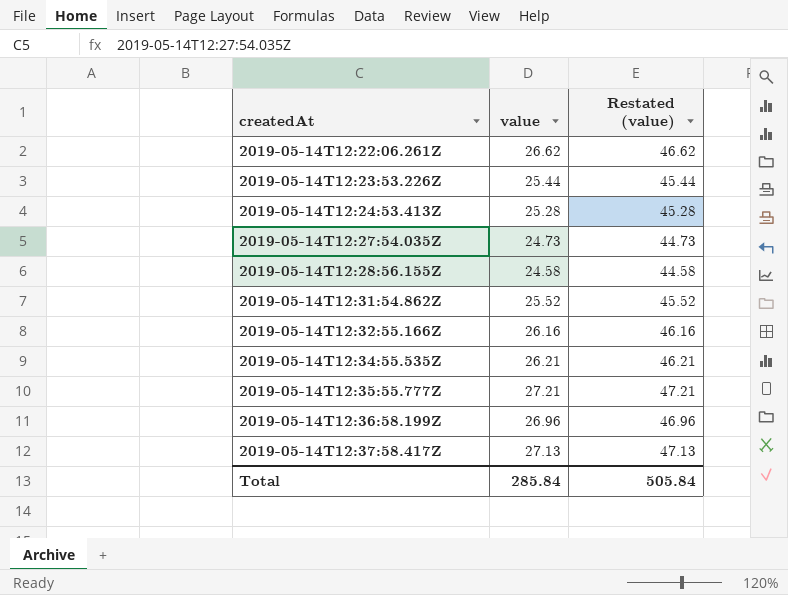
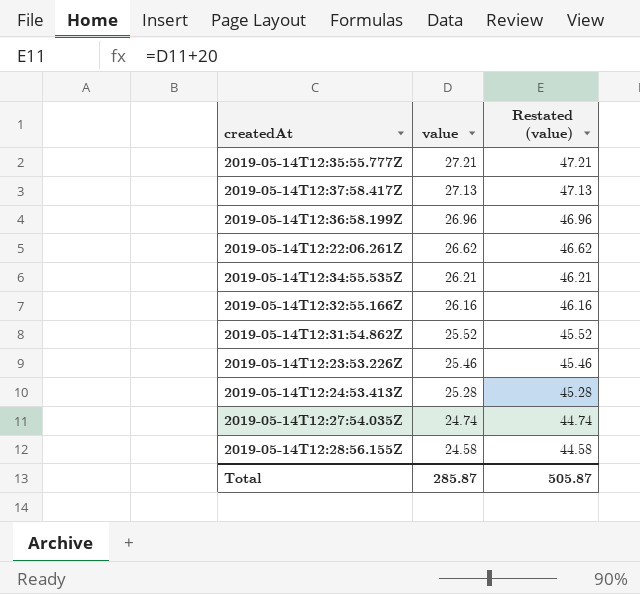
row order: createdAt ascending -> value descending
2019-05-14T12:23:53.226Z | value: 25.44 -> 25.46
2019-05-14T12:23:53.226Z | Restated (value): 45.44 -> 45.46
2019-05-14T12:27:54.035Z | value: 24.73 -> 24.74
2019-05-14T12:27:54.035Z | Restated (value): 44.73 -> 44.74
Total | value: 285.84 -> 285.87
Total | Restated (value): 505.84 -> 505.87

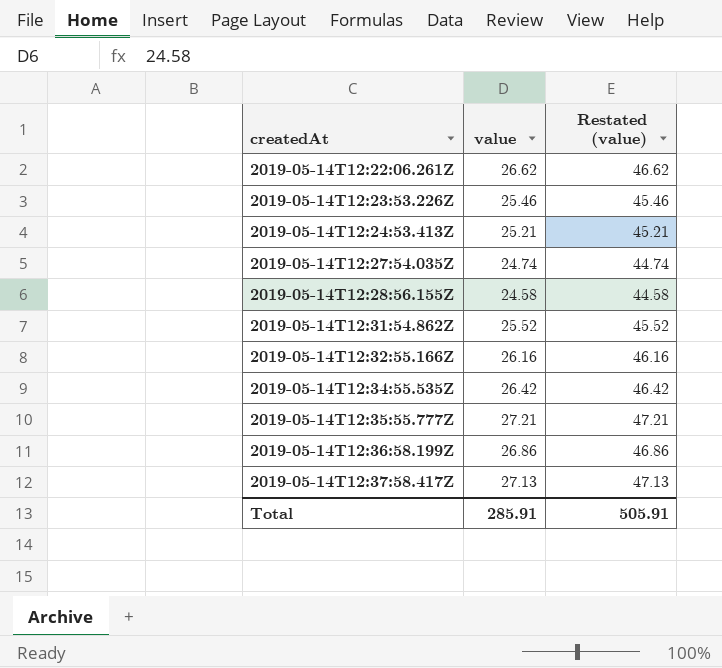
row order: value descending -> createdAt ascending
2019-05-14T12:24:53.413Z | value: 25.28 -> 25.21
2019-05-14T12:24:53.413Z | Restated (value): 45.28 -> 45.21
2019-05-14T12:34:55.535Z | value: 26.21 -> 26.42
2019-05-14T12:34:55.535Z | Restated (value): 46.21 -> 46.42
2019-05-14T12:36:58.199Z | value: 26.96 -> 26.86
2019-05-14T12:36:58.199Z | Restated (value): 46.96 -> 46.86
Total | value: 285.87 -> 285.91
Total | Restated (value): 505.87 -> 505.91

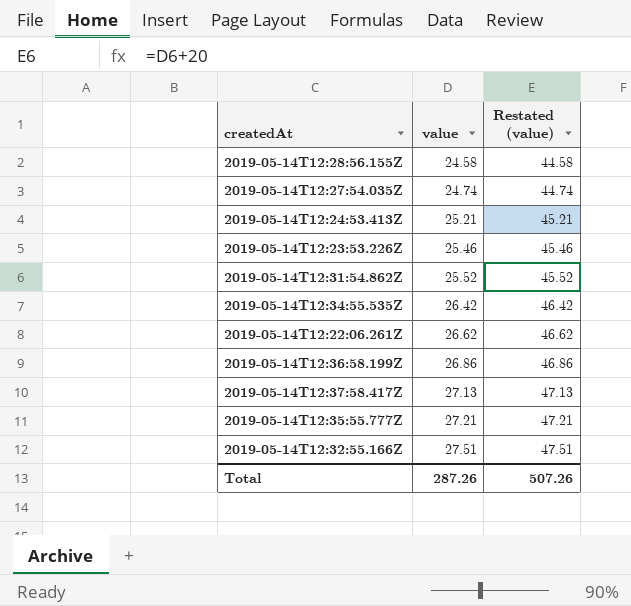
row order: createdAt ascending -> value ascending
2019-05-14T12:32:55.166Z | value: 26.16 -> 27.51
2019-05-14T12:32:55.166Z | Restated (value): 46.16 -> 47.51
Total | value: 285.91 -> 287.26
Total | Restated (value): 505.91 -> 507.26

